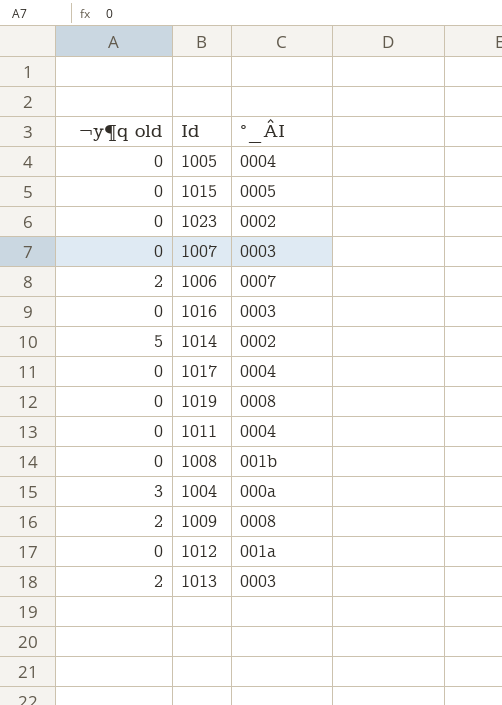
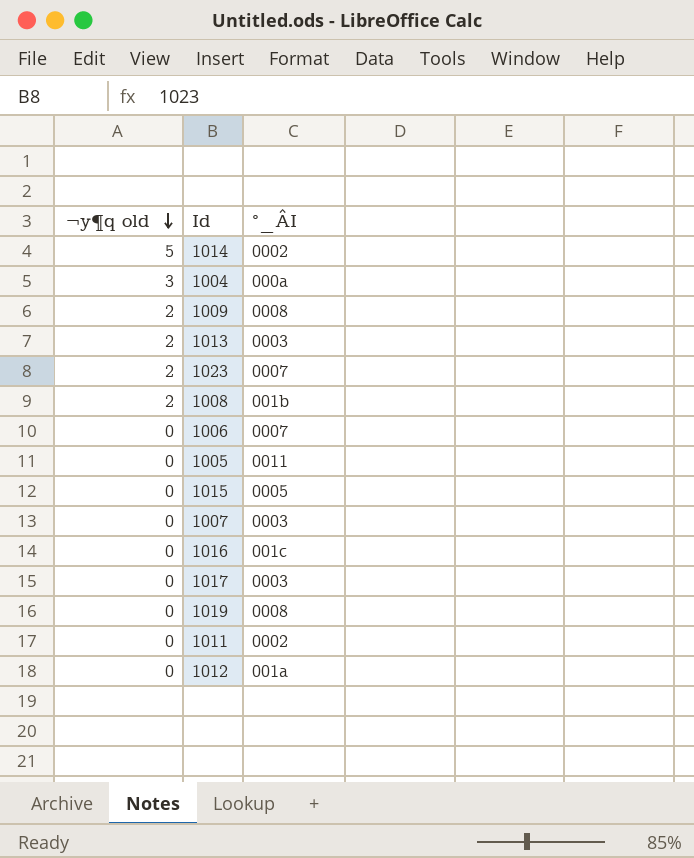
row order: none -> ¬y¶q old descending
1023 | ¬y¶q old: 0 -> 2
1023 | °_ÂI: 0002 -> 0007
1008 | ¬y¶q old: 0 -> 2
1006 | ¬y¶q old: 2 -> 0
1005 | °_ÂI: 0004 -> 0011
1016 | °_ÂI: 0003 -> 001c
1017 | °_ÂI: 0004 -> 0003
1011 | °_ÂI: 0004 -> 0002

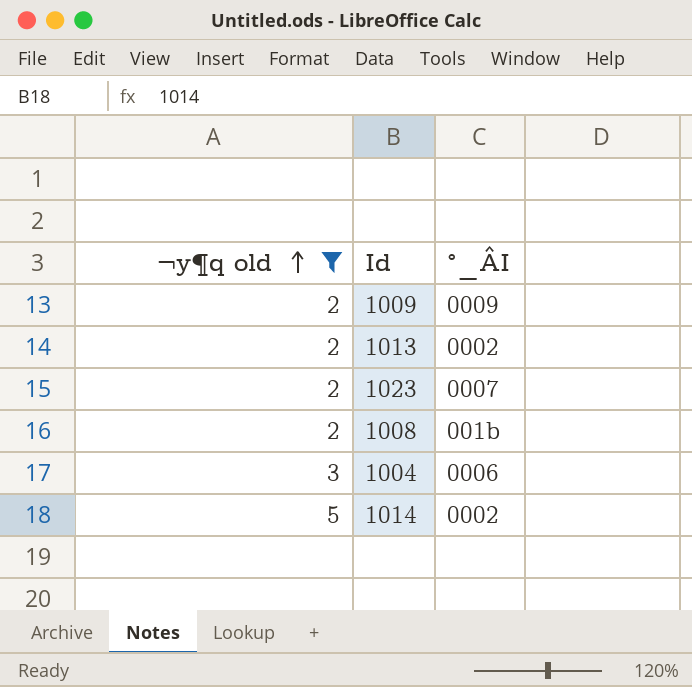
filter: none -> ¬y¶q old != 0
row order: ¬y¶q old descending -> ¬y¶q old ascending
1009 | °_ÂI: 0008 -> 0009
1013 | °_ÂI: 0003 -> 0002
1004 | °_ÂI: 000a -> 0006

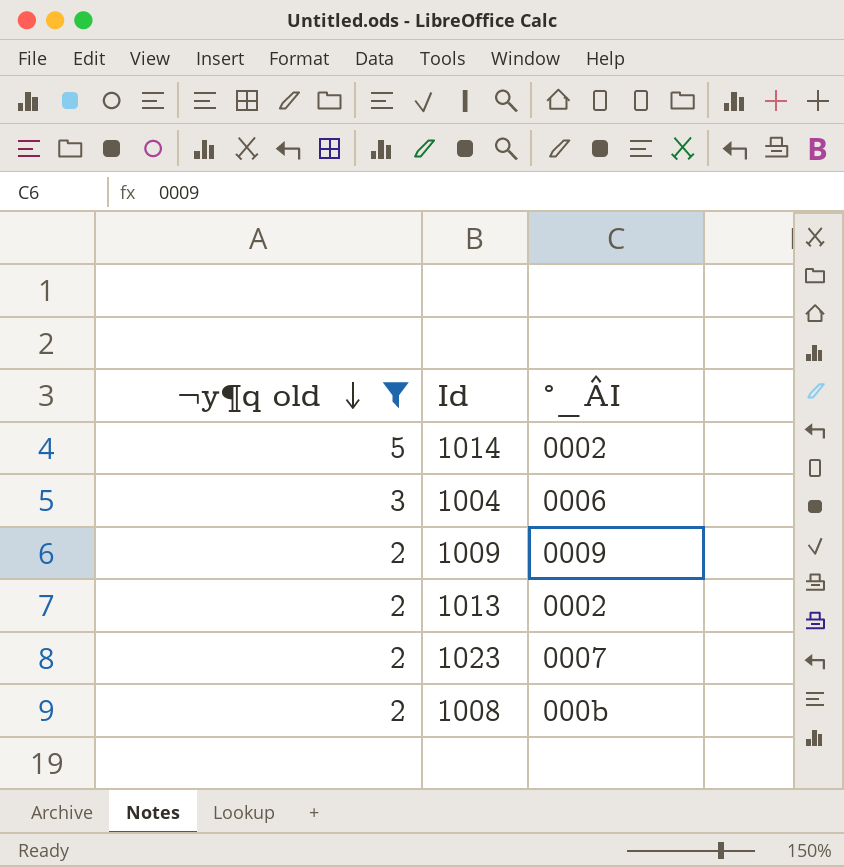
row order: ¬y¶q old ascending -> ¬y¶q old descending
1008 | °_ÂI: 001b -> 000b

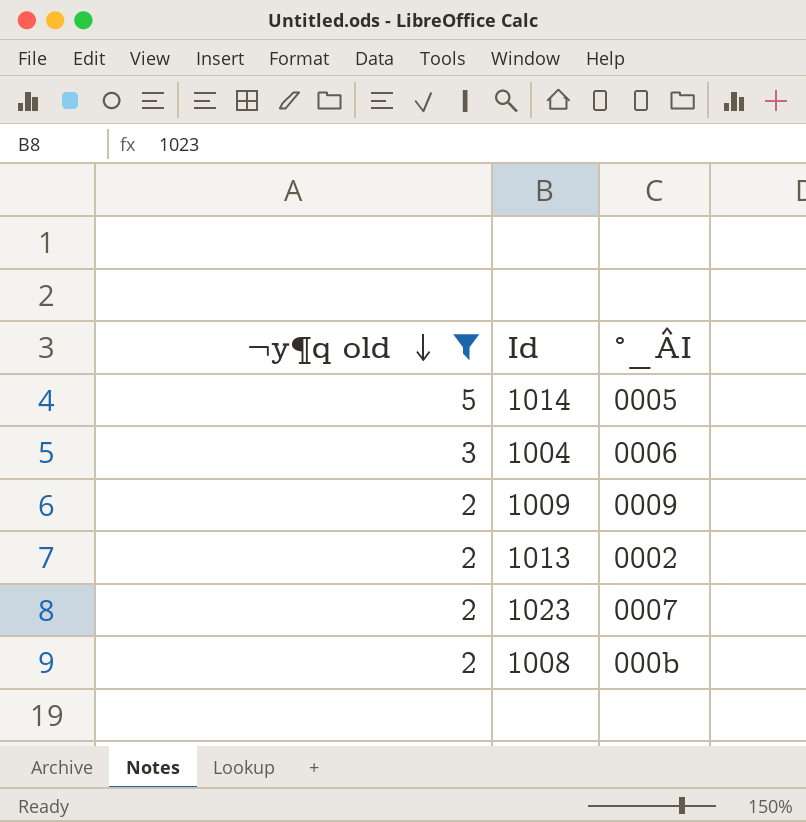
1014 | °_ÂI: 0002 -> 0005

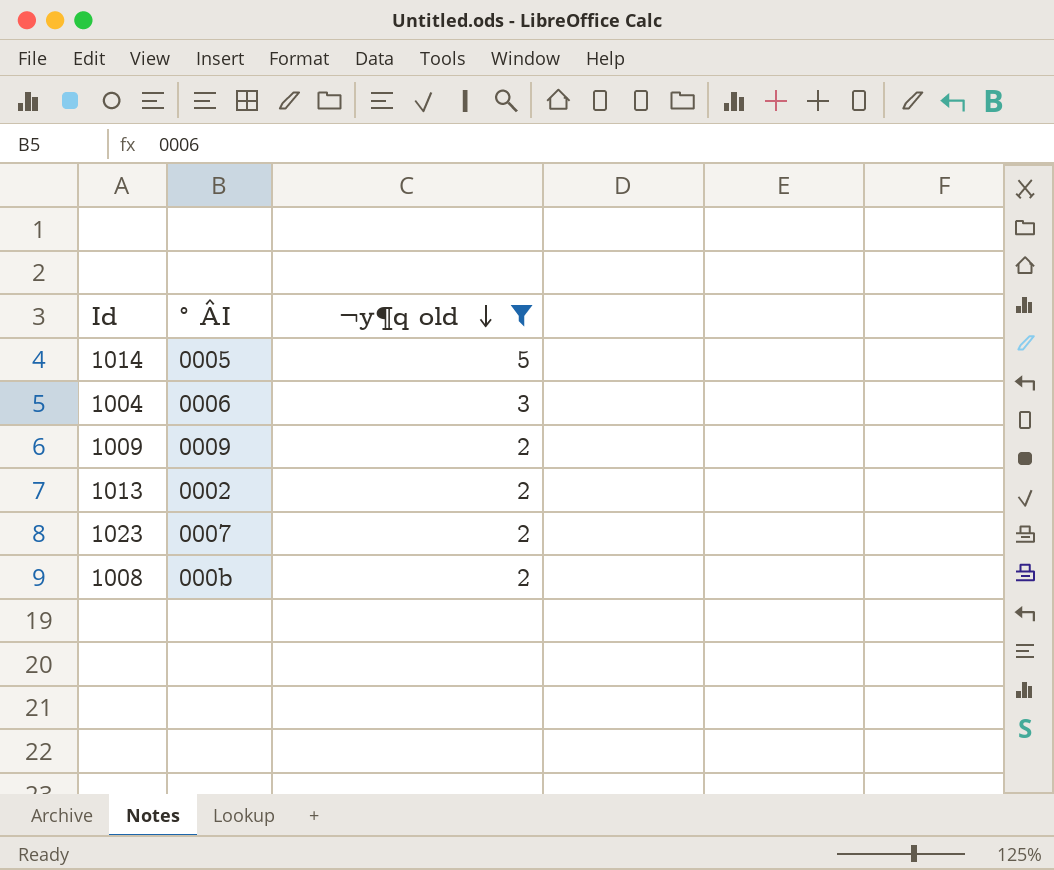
column name: °_ÂI -> ° ÂI
column ¬y¶q old | position: 1 -> 3

